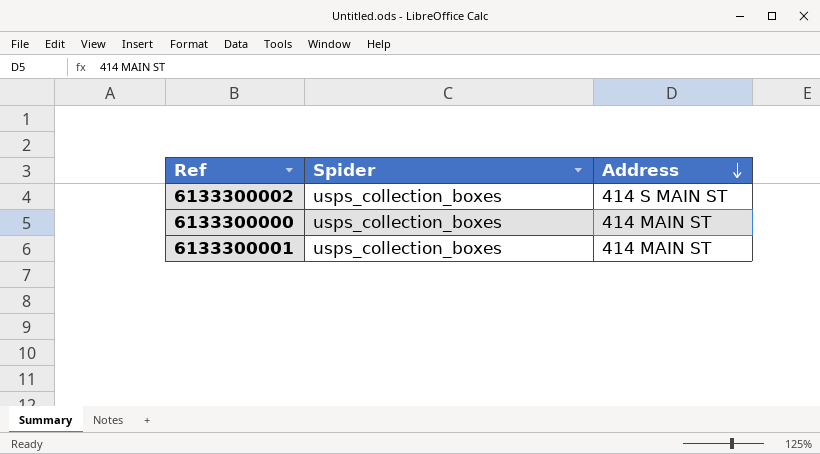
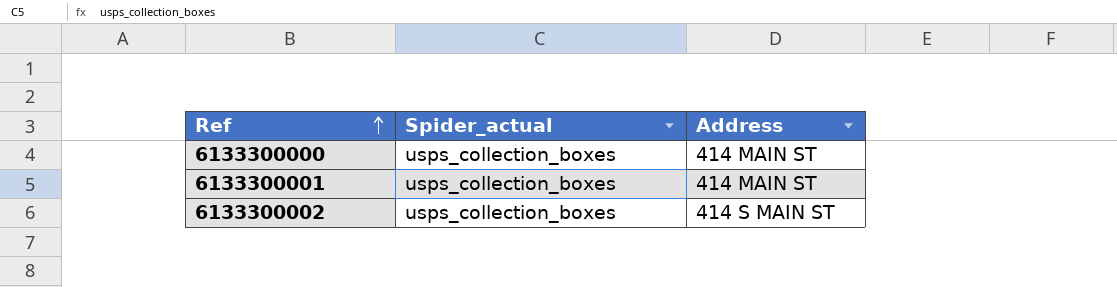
row order: Address descending -> Ref ascending
column name: Spider -> Spider_actual

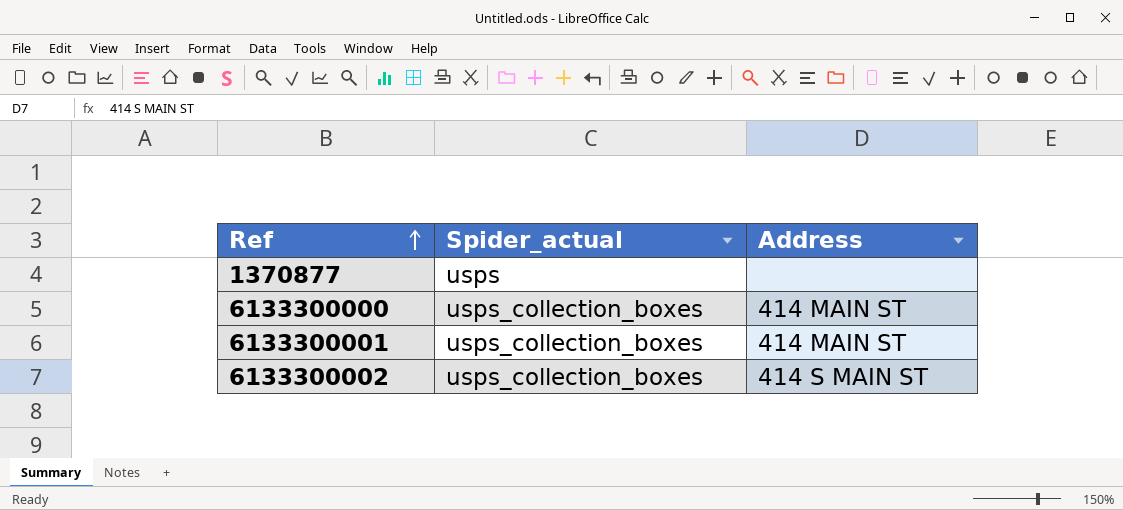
row 1370877: none -> usps | none

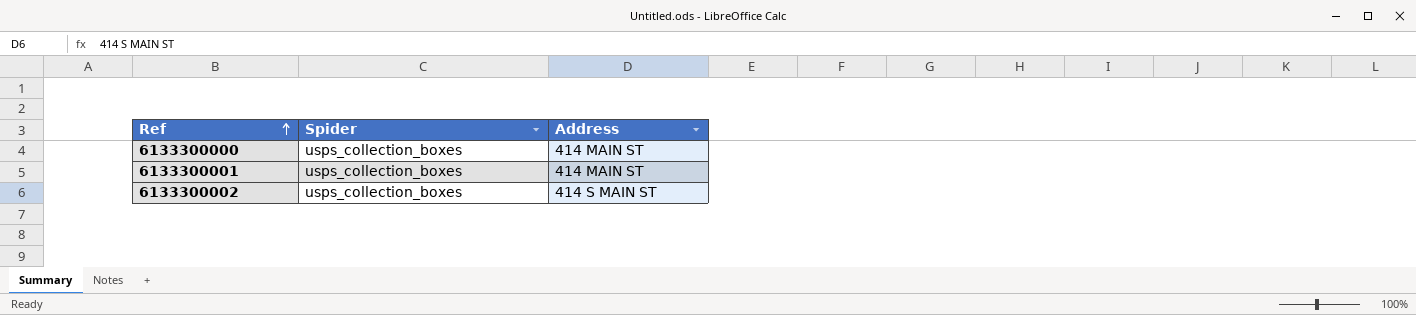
column name: Spider_actual -> Spider
row 1370877: usps | none -> none

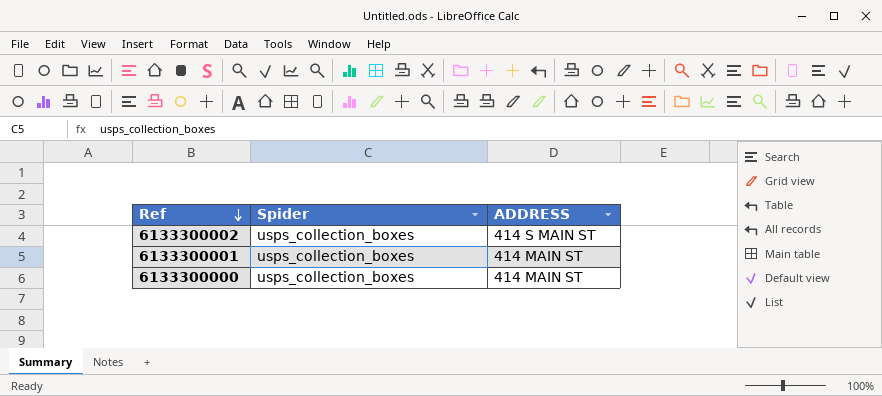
row order: Ref ascending -> Ref descending
column name: Address -> ADDRESS

